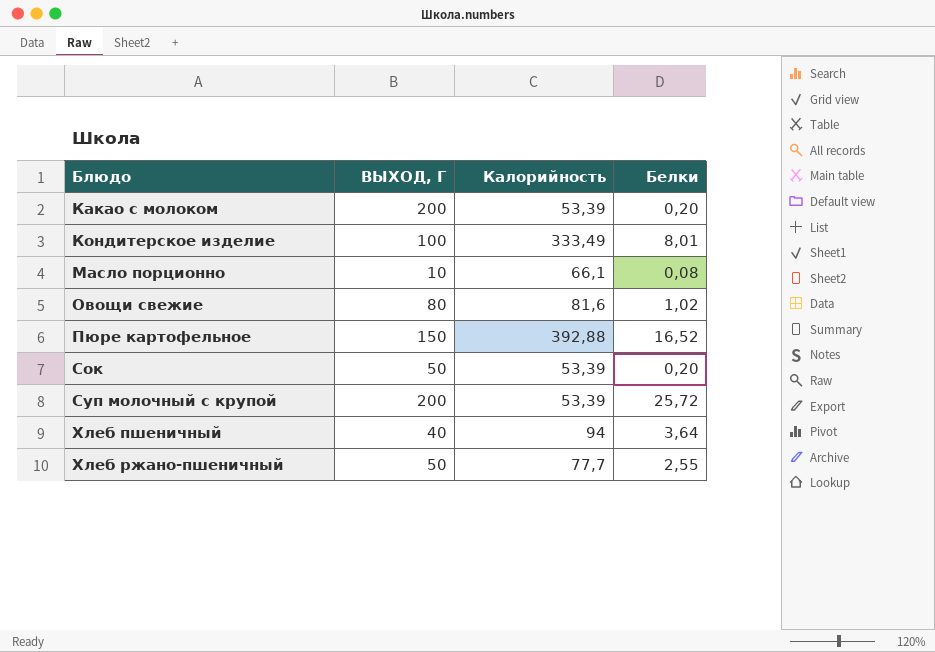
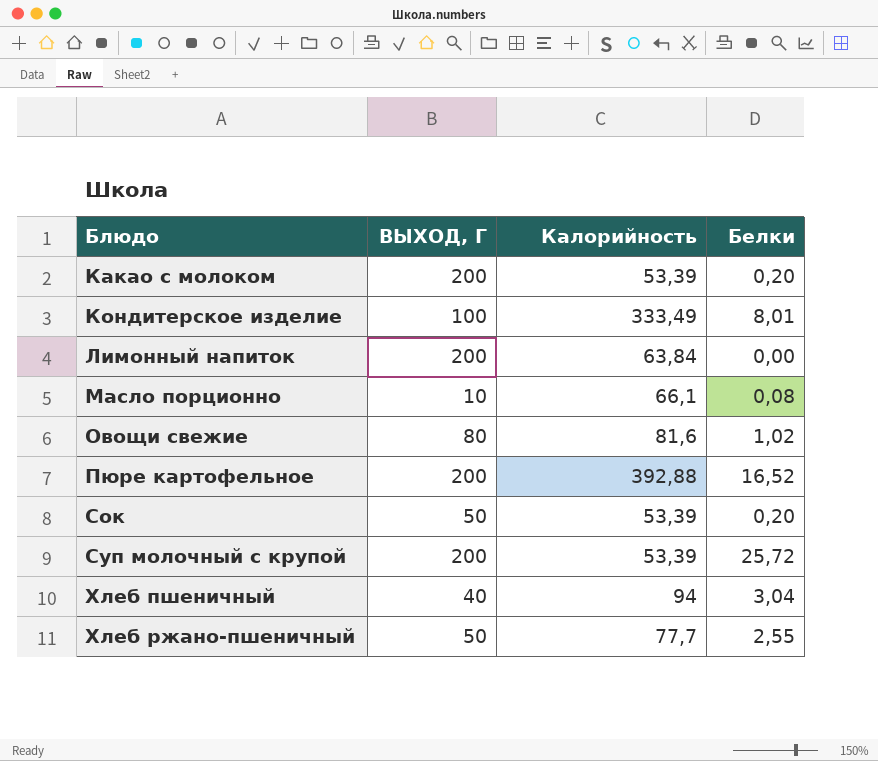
row Лимонный напиток: none -> 200 | 63,84 | 0,00
Пюре картофельное | ВЫХОД, Г: 150 -> 200
Хлеб пшеничный | Белки: 3,64 -> 3,04

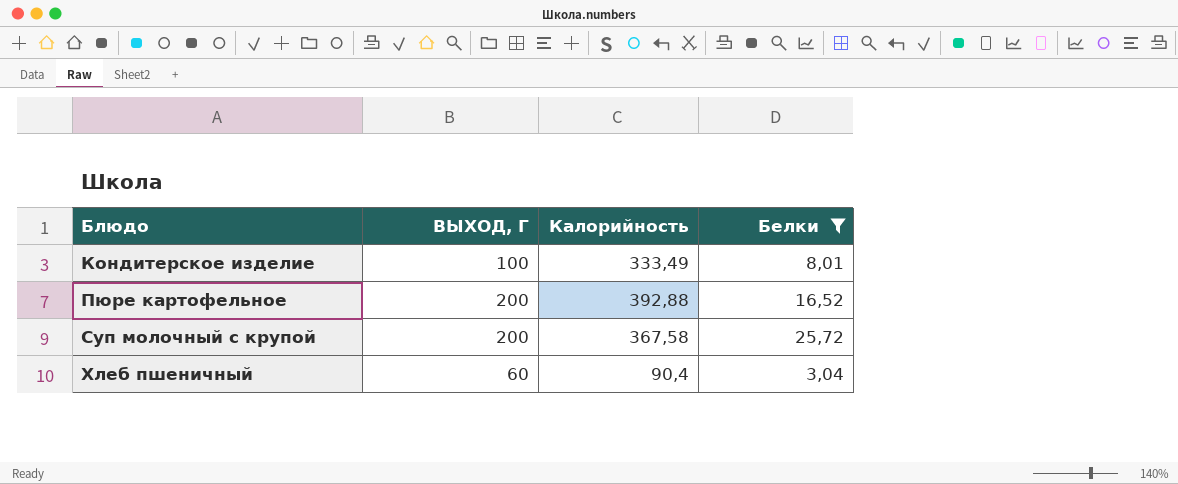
filter: none -> Белки >= 3,04
Суп молочный с крупой | Калорийность: 53,39 -> 367,58
Хлеб пшеничный | ВЫХОД, Г: 40 -> 60
Хлеб пшеничный | Калорийность: 94 -> 90,4

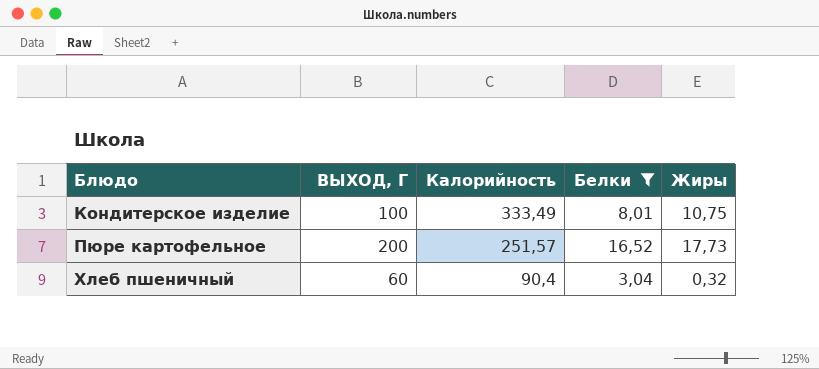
column Жиры | position: none -> 5
row Суп молочный с крупой: 200 | 367,58 | 25,72 -> none
Пюре картофельное | Калорийность: 392,88 -> 251,57

